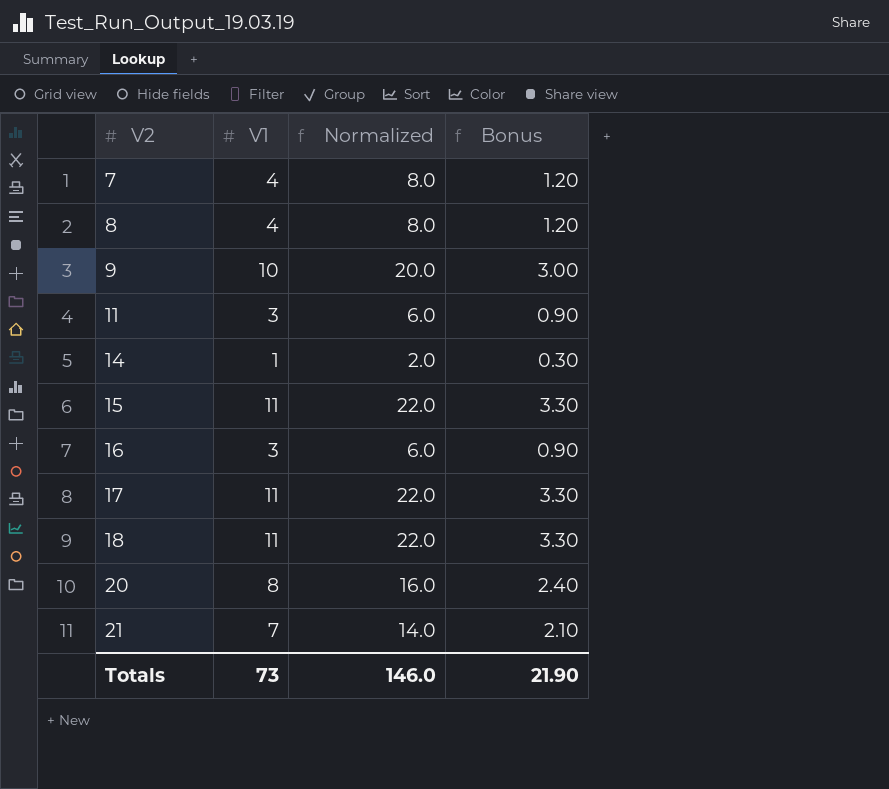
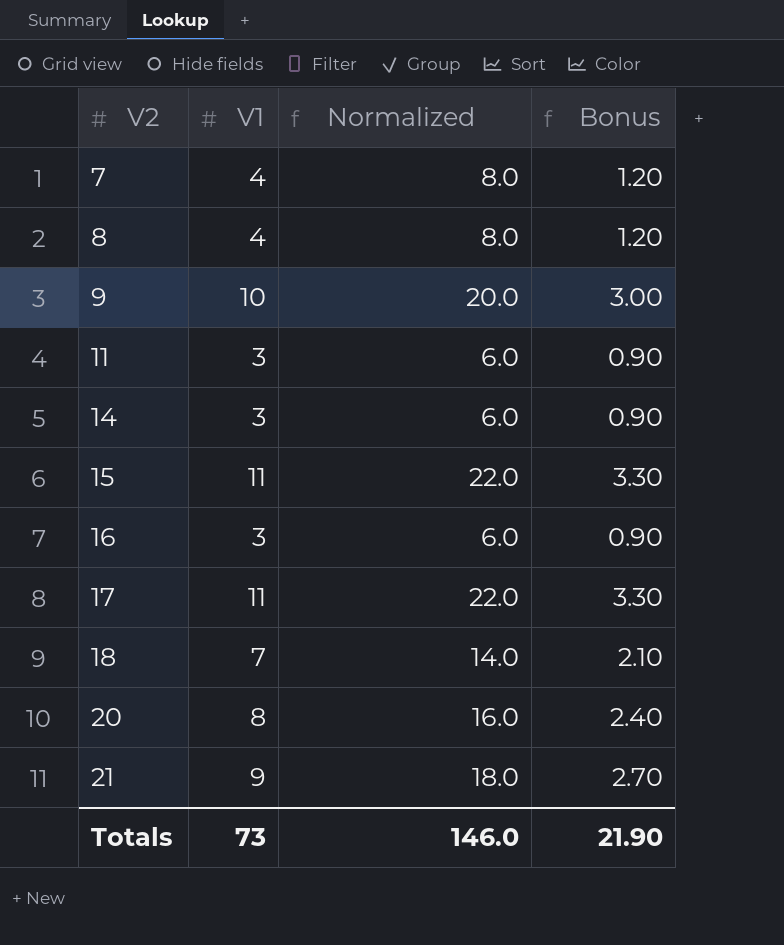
14 | V1: 1 -> 3
14 | Normalized: 2.0 -> 6.0
14 | Bonus: 0.30 -> 0.90
18 | V1: 11 -> 7
18 | Normalized: 22.0 -> 14.0
18 | Bonus: 3.30 -> 2.10
21 | V1: 7 -> 9
21 | Normalized: 14.0 -> 18.0
21 | Bonus: 2.10 -> 2.70

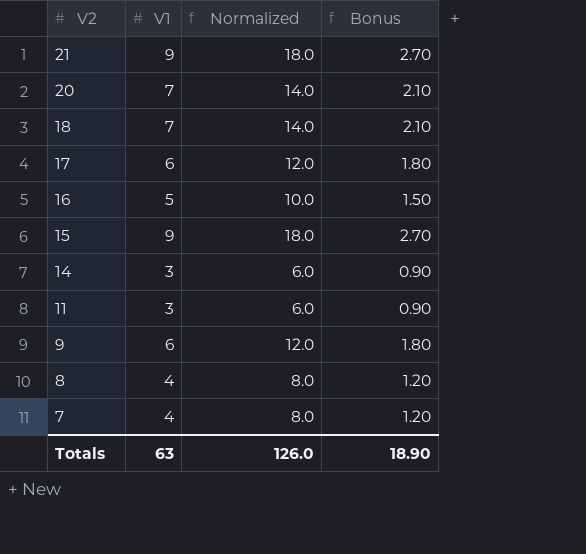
row order: V2 ascending -> V2 descending
20 | V1: 8 -> 7
20 | Normalized: 16.0 -> 14.0
20 | Bonus: 2.40 -> 2.10
17 | V1: 11 -> 6
17 | Normalized: 22.0 -> 12.0
17 | Bonus: 3.30 -> 1.80
16 | V1: 3 -> 5
16 | Normalized: 6.0 -> 10.0
16 | Bonus: 0.90 -> 1.50
15 | V1: 11 -> 9
15 | Normalized: 22.0 -> 18.0
15 | Bonus: 3.30 -> 2.70
9 | V1: 10 -> 6
9 | Normalized: 20.0 -> 12.0
9 | Bonus: 3.00 -> 1.80
Totals | V1: 73 -> 63
Totals | Normalized: 146.0 -> 126.0
Totals | Bonus: 21.90 -> 18.90

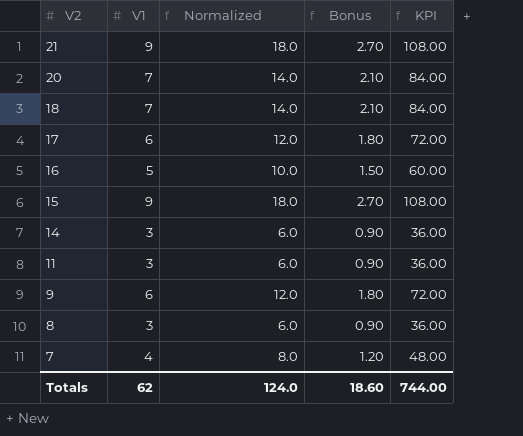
column KPI | formula: none -> [V1] * 12
8 | V1: 4 -> 3
8 | Normalized: 8.0 -> 6.0
8 | Bonus: 1.20 -> 0.90
Totals | V1: 63 -> 62
Totals | Normalized: 126.0 -> 124.0
Totals | Bonus: 18.90 -> 18.60

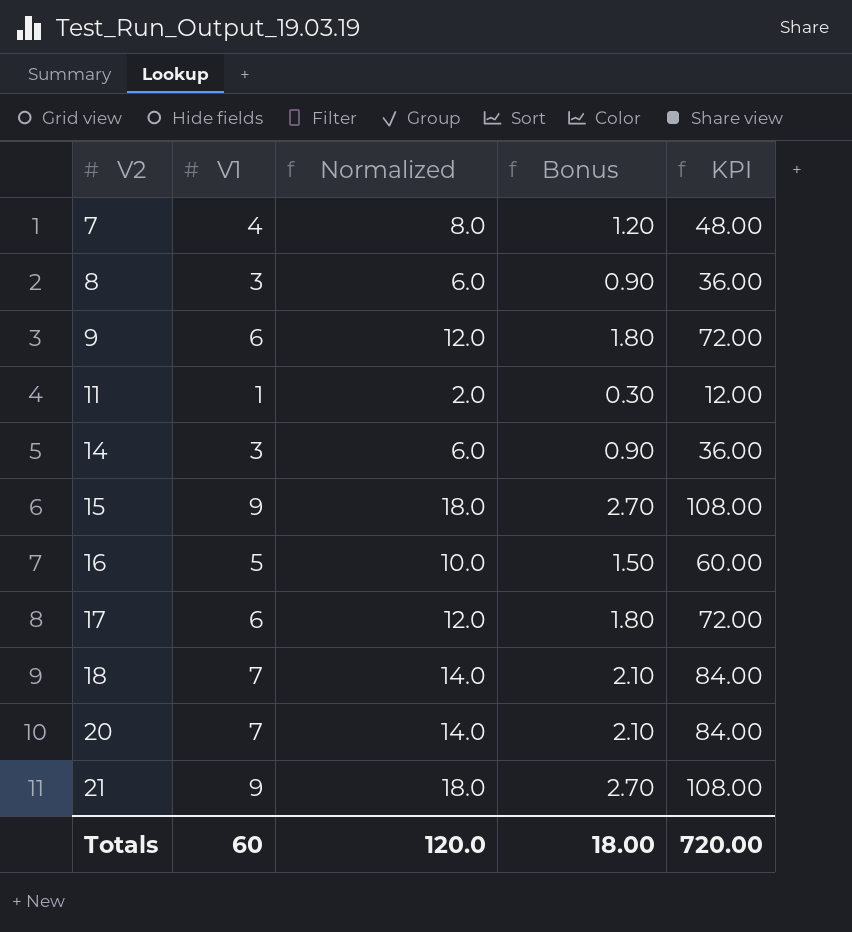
row order: V2 descending -> V2 ascending
11 | V1: 3 -> 1
11 | Normalized: 6.0 -> 2.0
11 | Bonus: 0.90 -> 0.30
11 | KPI: 36.00 -> 12.00
Totals | V1: 62 -> 60
Totals | Normalized: 124.0 -> 120.0
Totals | Bonus: 18.60 -> 18.00
Totals | KPI: 744.00 -> 720.00

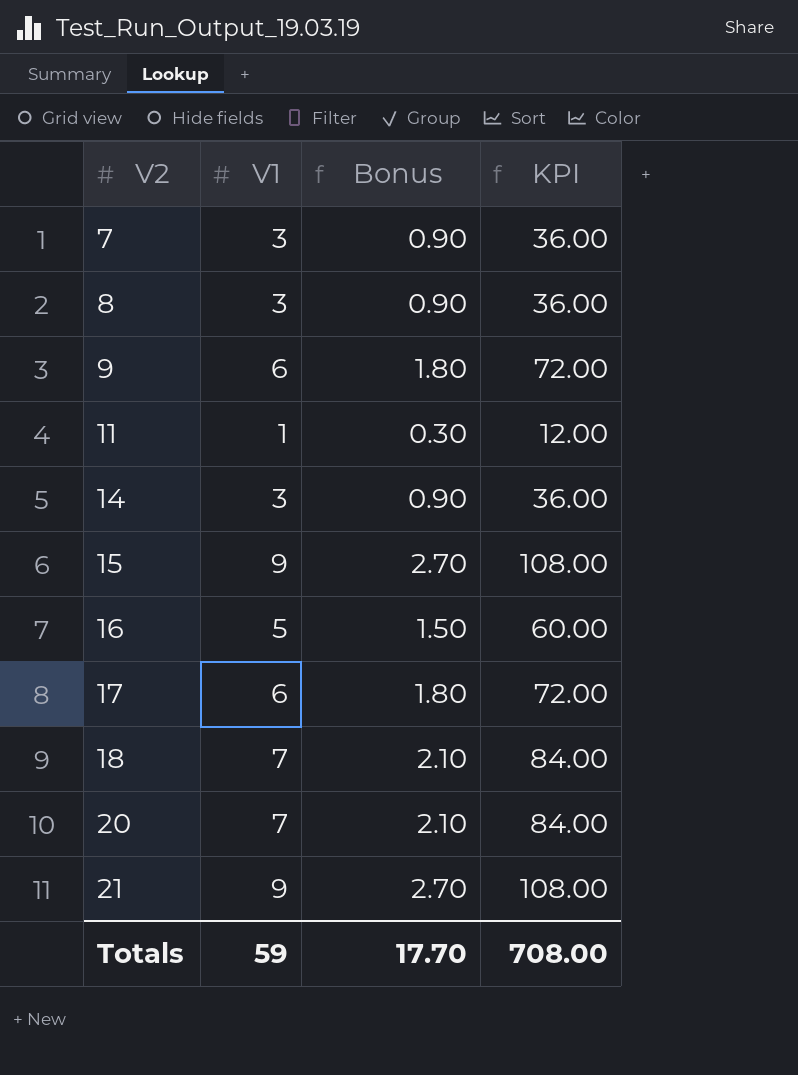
column Normalized | formula: [V1] * 2 -> none
7 | V1: 4 -> 3
7 | Bonus: 1.20 -> 0.90
7 | KPI: 48.00 -> 36.00
Totals | V1: 60 -> 59
Totals | Bonus: 18.00 -> 17.70
Totals | KPI: 720.00 -> 708.00

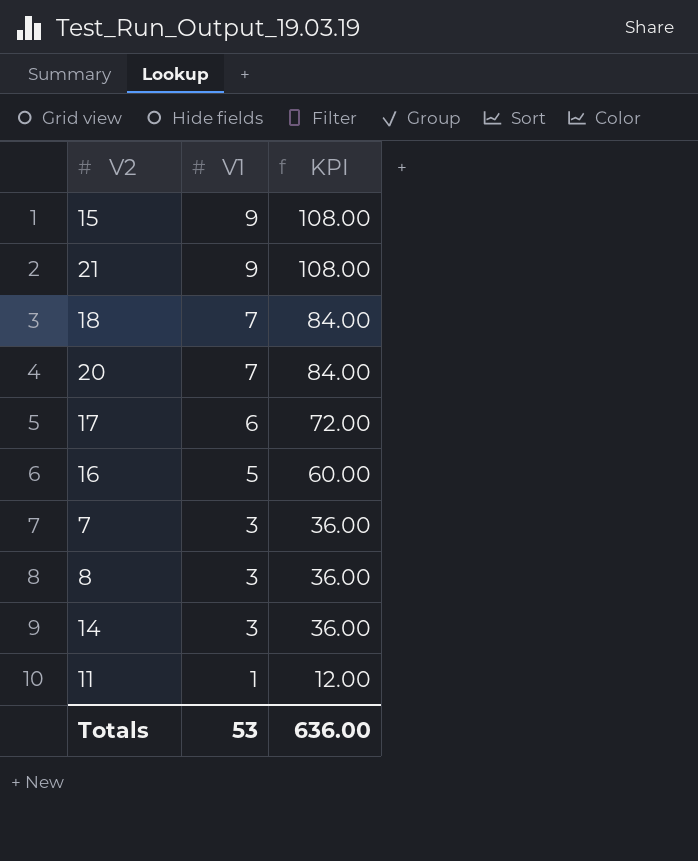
row order: V2 ascending -> V1 descending
column Bonus | formula: [V1] * 0.3 -> none
row 9: 6 | 1.80 | 72.00 -> none
Totals | V1: 59 -> 53
Totals | KPI: 708.00 -> 636.00

